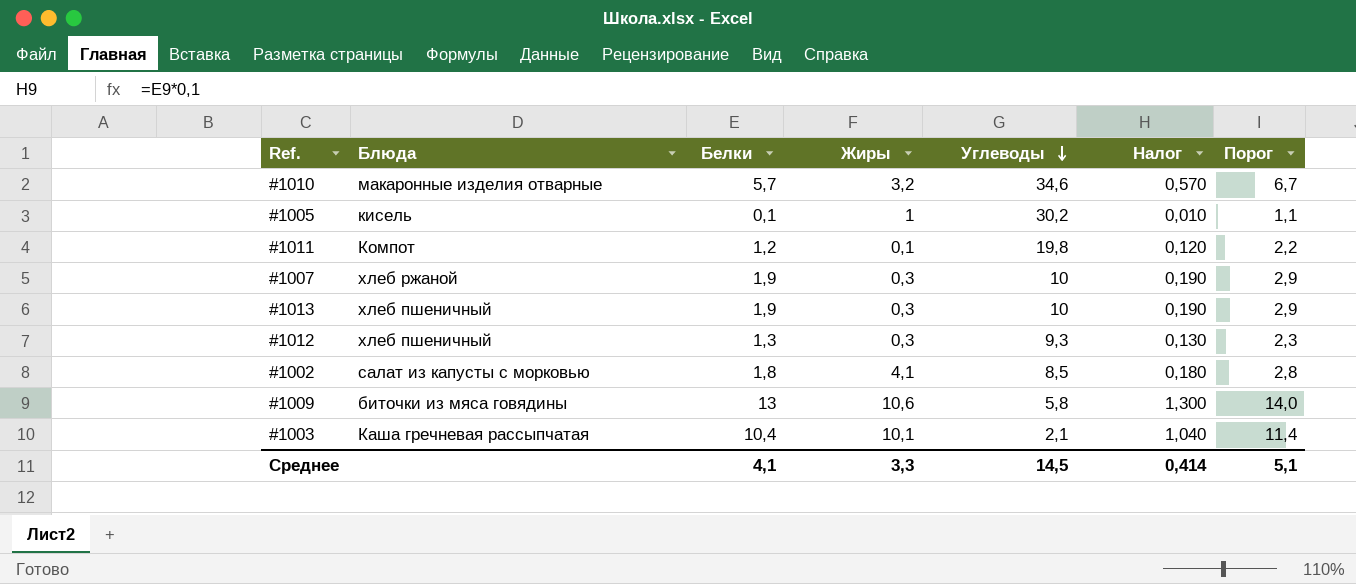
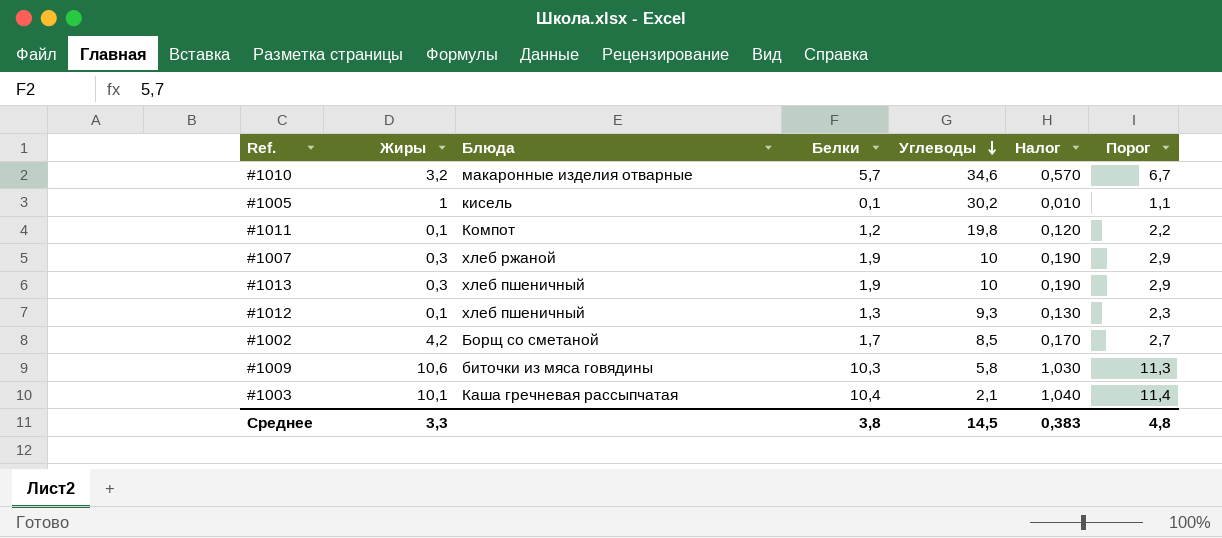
column Жиры | position: 4 -> 2
#1012 | Жиры: 0,3 -> 0,1
#1002 | Жиры: 4,1 -> 4,2
#1002 | Блюда: салат из капусты с морковью -> Борщ со сметаной
#1002 | Белки: 1,8 -> 1,7
#1002 | Налог: 0,180 -> 0,170
#1002 | Порог: 2,8 -> 2,7
#1009 | Белки: 13 -> 10,3
#1009 | Налог: 1,300 -> 1,030
#1009 | Порог: 14,0 -> 11,3
Среднее | Белки: 4,1 -> 3,8
Среднее | Налог: 0,414 -> 0,383
Среднее | Порог: 5,1 -> 4,8

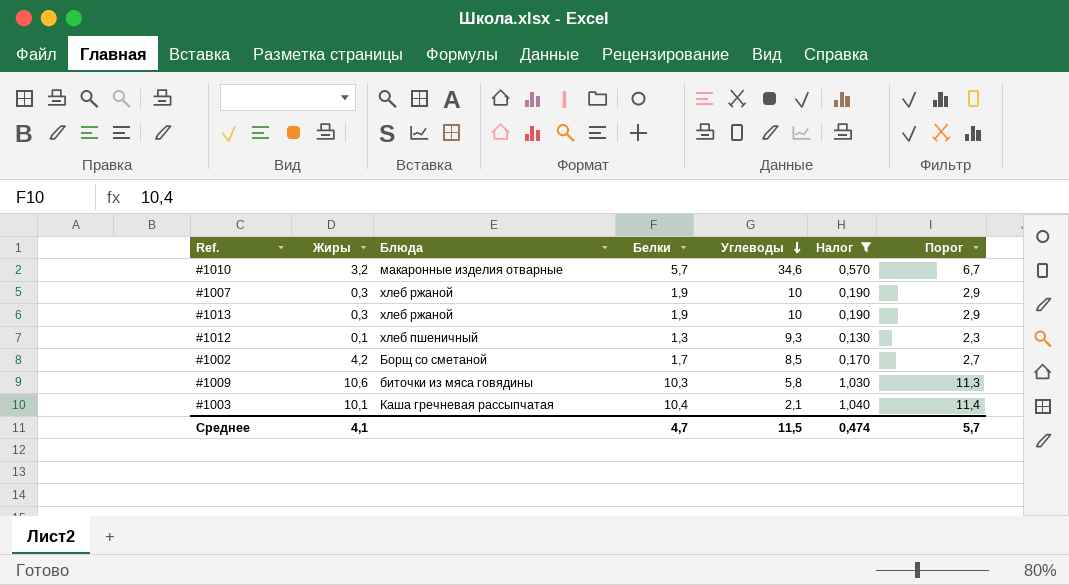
filter: none -> Налог >= 0,130
#1013 | Блюда: хлеб пшеничный -> хлеб ржаной
Среднее | Жиры: 3,3 -> 4,1
Среднее | Белки: 3,8 -> 4,7
Среднее | Углеводы: 14,5 -> 11,5
Среднее | Налог: 0,383 -> 0,474
Среднее | Порог: 4,8 -> 5,7

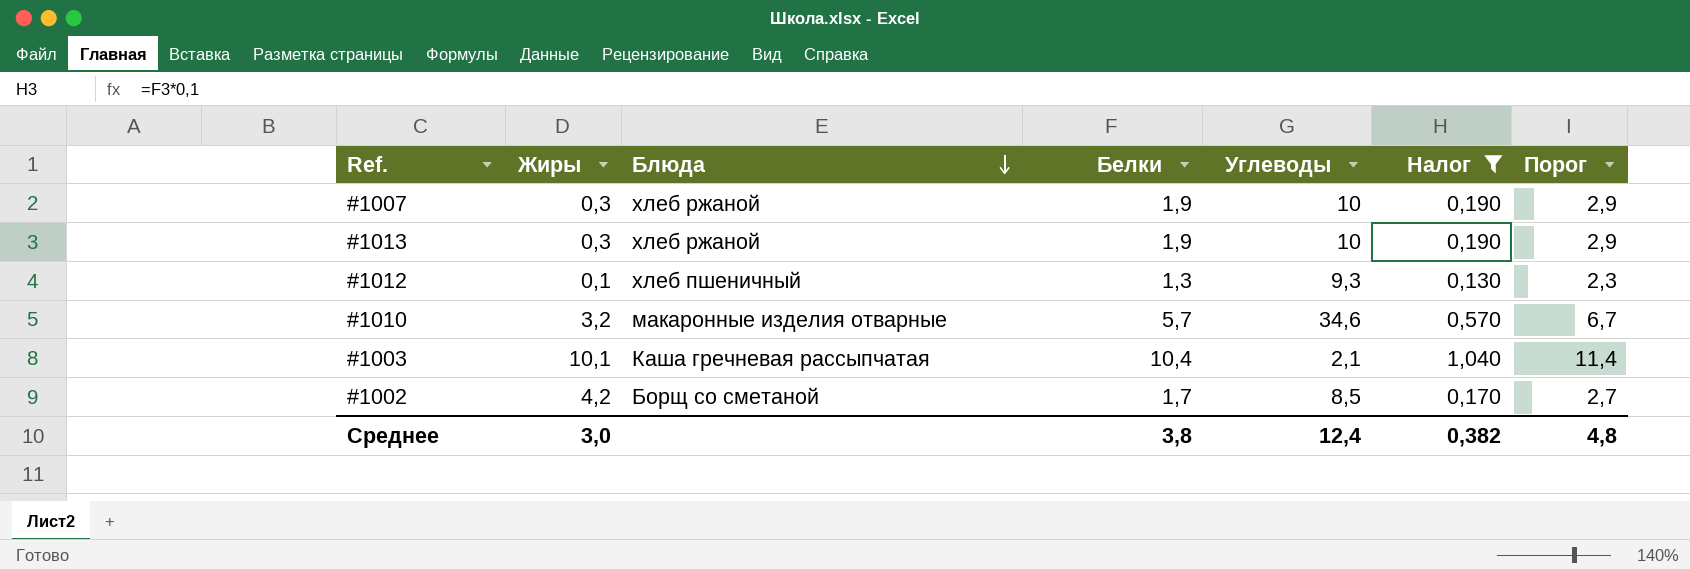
row order: Углеводы descending -> Блюда descending
row #1009: 10,6 | биточки из мяса говядины | 10,3 | 5,8 | 1,030 | 11,3 -> none
Среднее | Жиры: 4,1 -> 3,0
Среднее | Белки: 4,7 -> 3,8
Среднее | Углеводы: 11,5 -> 12,4
Среднее | Налог: 0,474 -> 0,382
Среднее | Порог: 5,7 -> 4,8

